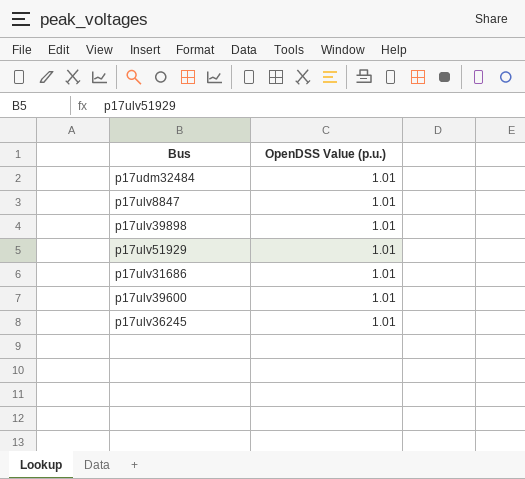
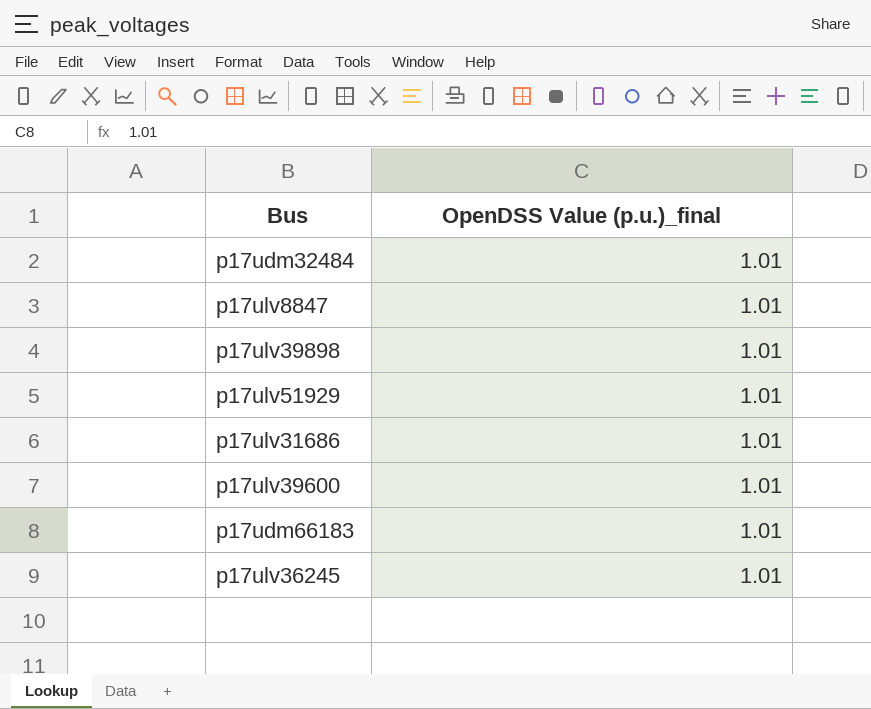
column name: OpenDSS Value (p.u.) -> OpenDSS Value (p.u.)_final
row p17udm66183: none -> 1.01

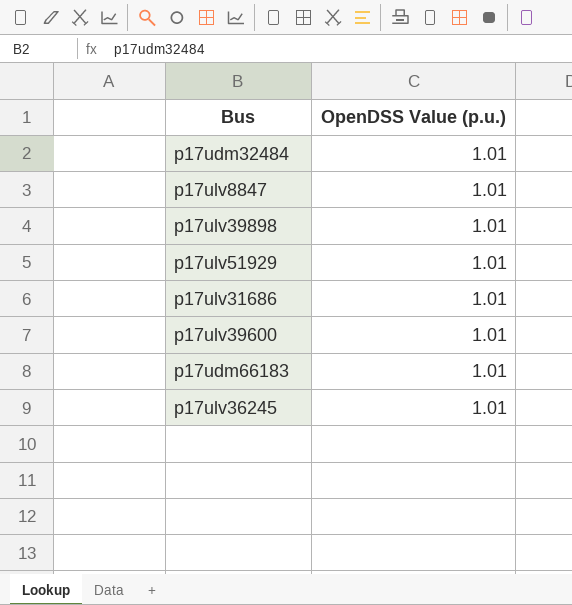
column name: OpenDSS Value (p.u.)_final -> OpenDSS Value (p.u.)

